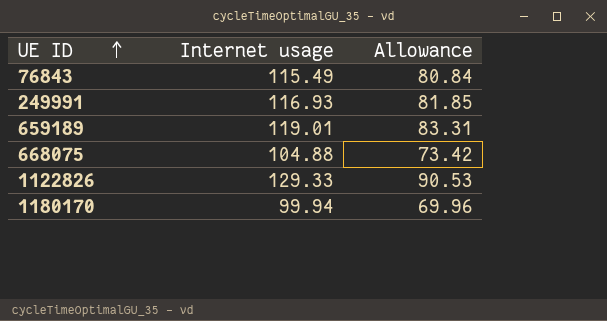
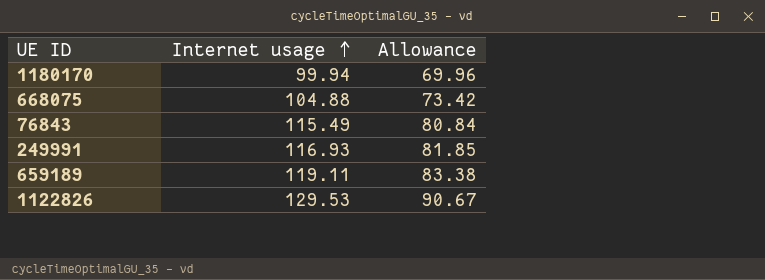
row order: UE ID ascending -> Internet usage ascending
659189 | Internet usage: 119.01 -> 119.11
659189 | Allowance: 83.31 -> 83.38
1122826 | Internet usage: 129.33 -> 129.53
1122826 | Allowance: 90.53 -> 90.67

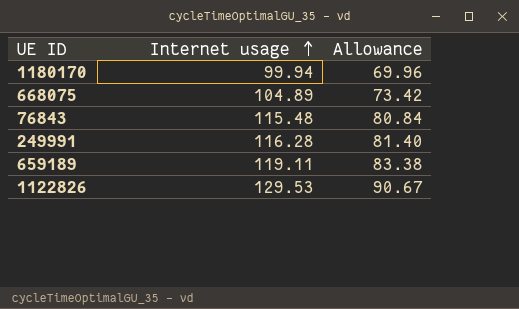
668075 | Internet usage: 104.88 -> 104.89
76843 | Internet usage: 115.49 -> 115.48
249991 | Internet usage: 116.93 -> 116.28
249991 | Allowance: 81.85 -> 81.40

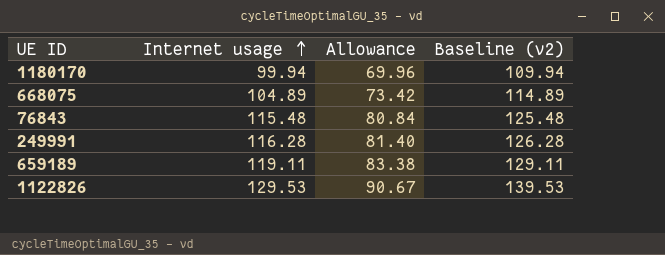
column Baseline (v2) | formula: none -> [Internet usage] + 10

